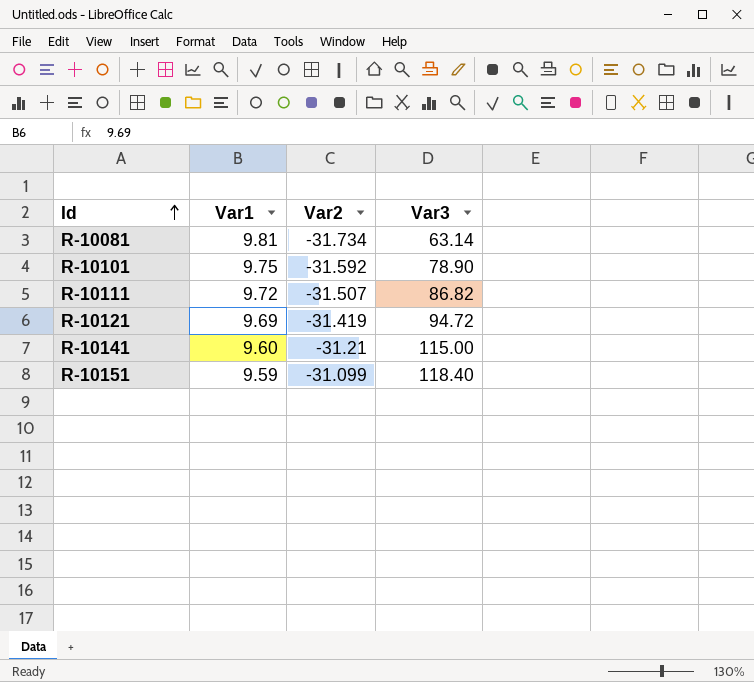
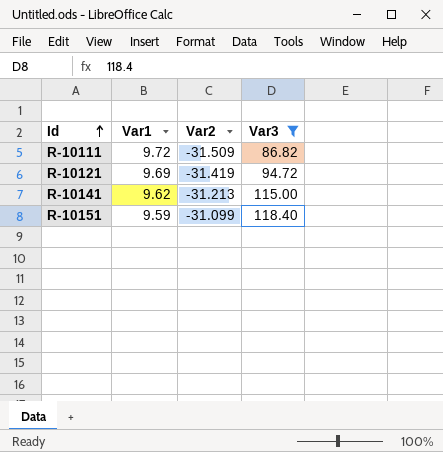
filter: none -> Var3 >= 86.82
R-10111 | Var2: -31.507 -> -31.509
R-10141 | Var1: 9.60 -> 9.62
R-10141 | Var2: -31.21 -> -31.213

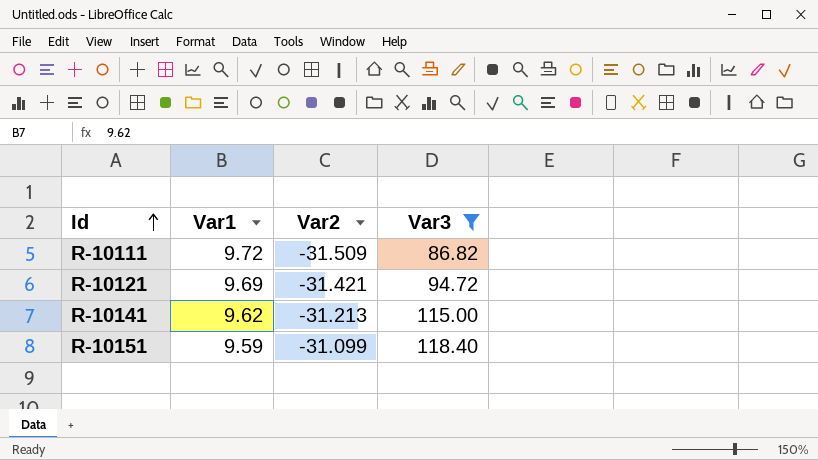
R-10121 | Var2: -31.419 -> -31.421

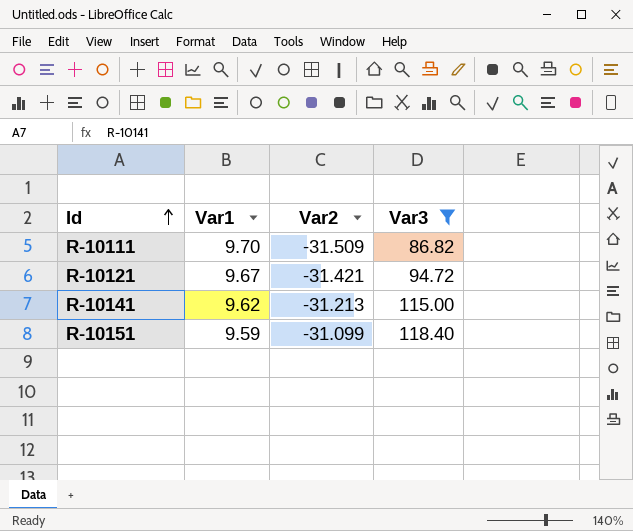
R-10111 | Var1: 9.72 -> 9.70
R-10121 | Var1: 9.69 -> 9.67

